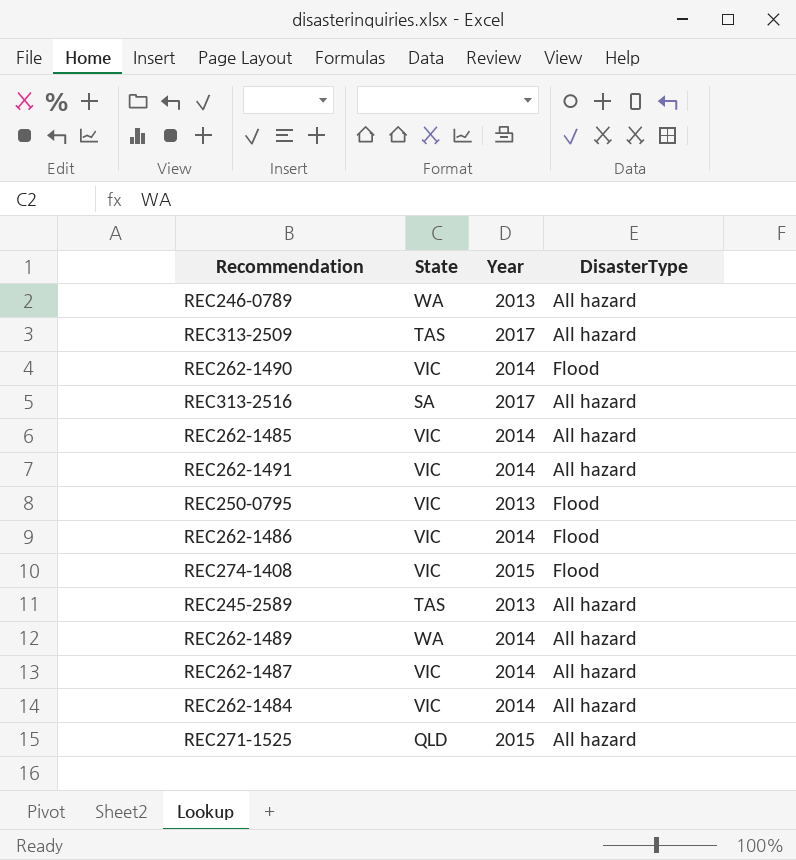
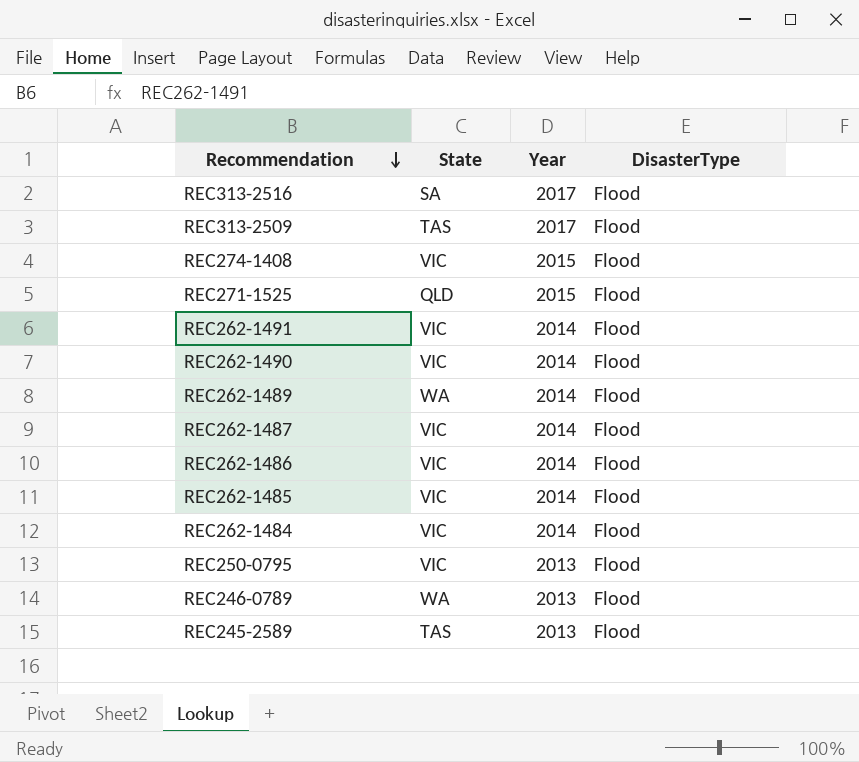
row order: none -> Recommendation descending
REC313-2516 | DisasterType: All hazard -> Flood
REC313-2509 | DisasterType: All hazard -> Flood
REC271-1525 | DisasterType: All hazard -> Flood
REC262-1491 | DisasterType: All hazard -> Flood
REC262-1489 | DisasterType: All hazard -> Flood
REC262-1487 | DisasterType: All hazard -> Flood
REC262-1485 | DisasterType: All hazard -> Flood
REC262-1484 | DisasterType: All hazard -> Flood
REC246-0789 | DisasterType: All hazard -> Flood
REC245-2589 | DisasterType: All hazard -> Flood

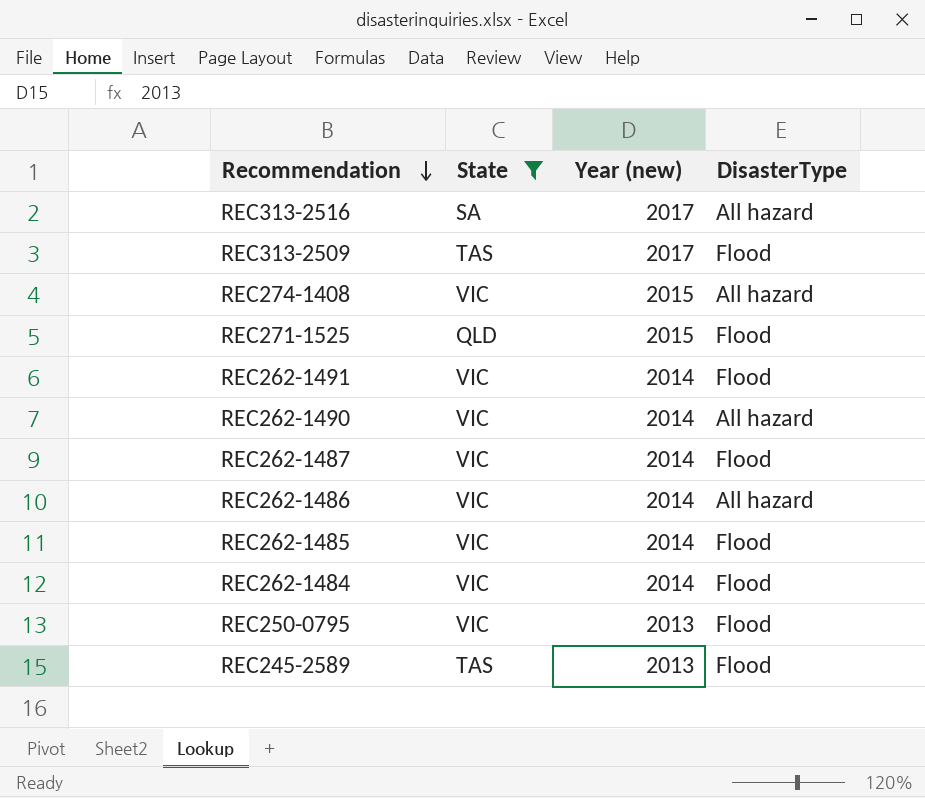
filter: none -> State != WA
column name: Year -> Year (new)
REC313-2516 | DisasterType: Flood -> All hazard
REC274-1408 | DisasterType: Flood -> All hazard
REC262-1490 | DisasterType: Flood -> All hazard
REC262-1486 | DisasterType: Flood -> All hazard

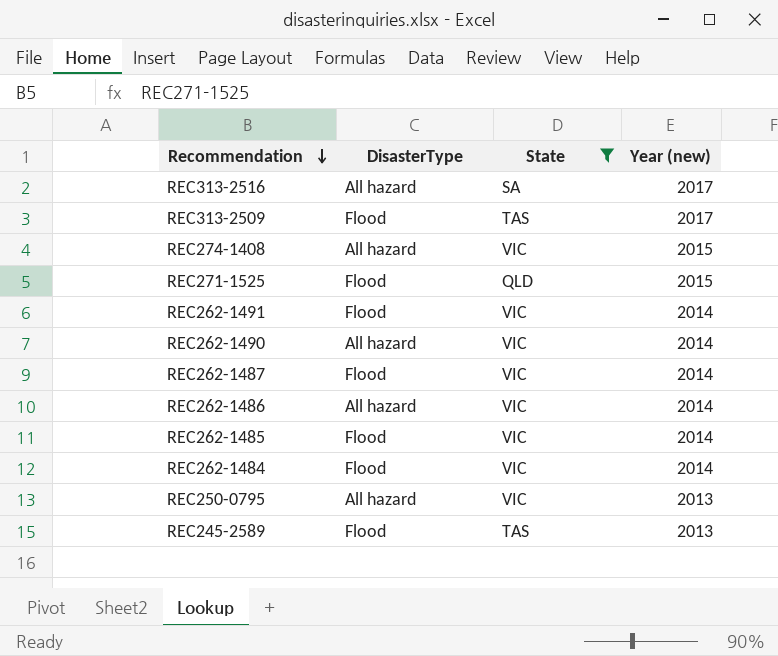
column DisasterType | position: 4 -> 2
REC250-0795 | DisasterType: Flood -> All hazard

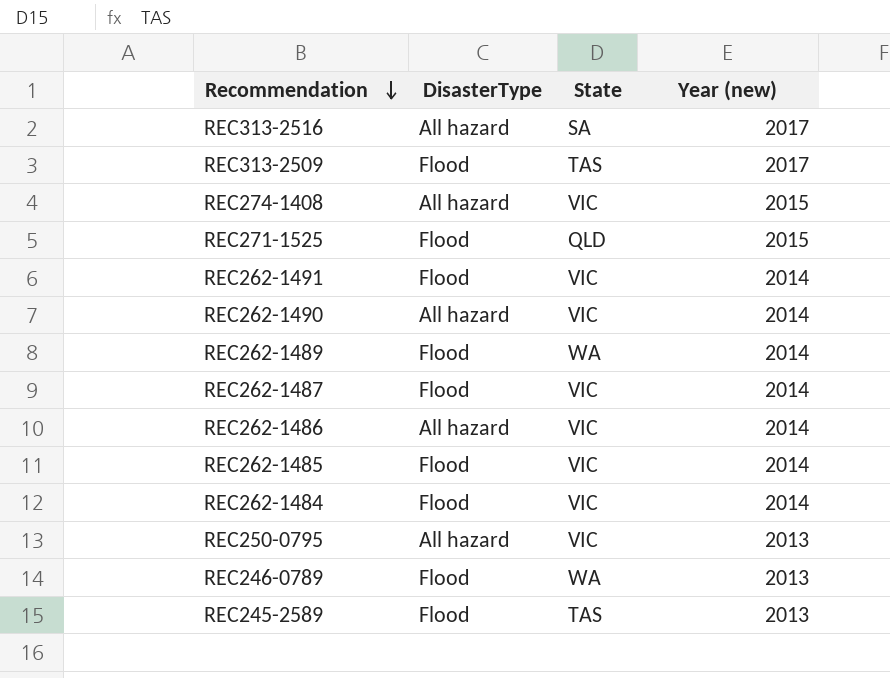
filter: State != WA -> none

